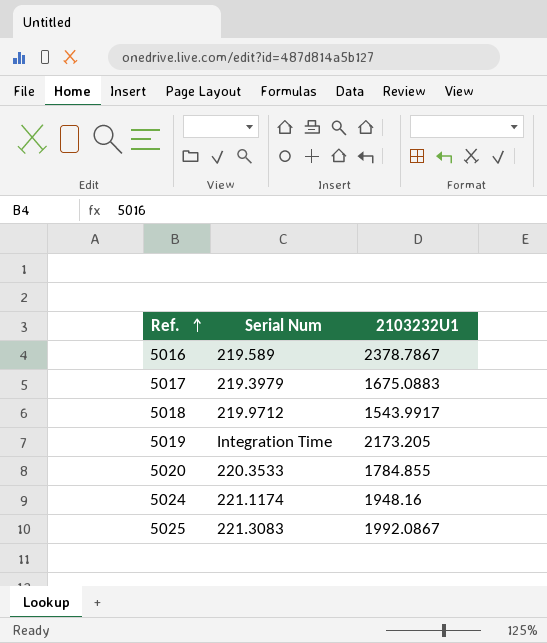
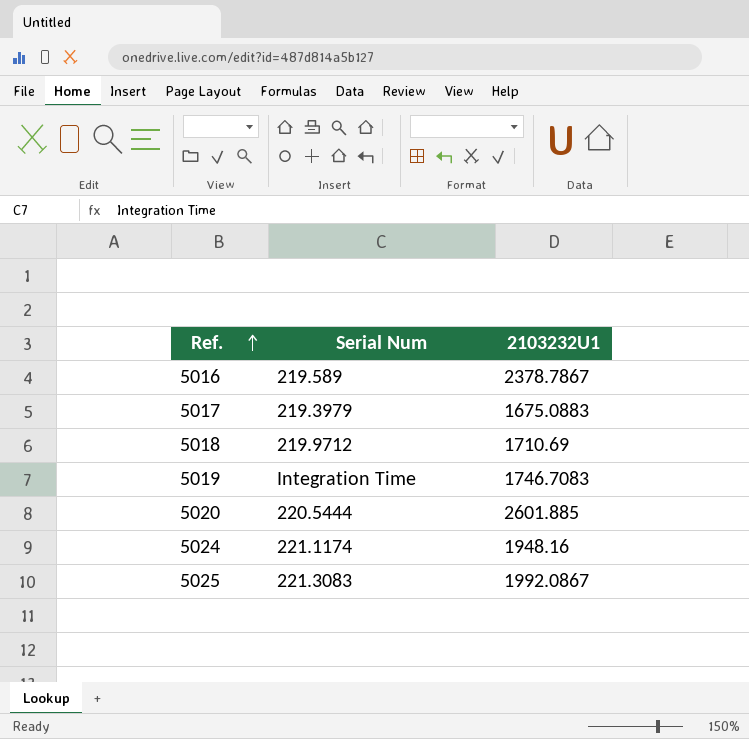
5018 | 2103232U1: 1543.9917 -> 1710.69
5019 | 2103232U1: 2173.205 -> 1746.7083
5020 | Serial Num: 220.3533 -> 220.5444
5020 | 2103232U1: 1784.855 -> 2601.885

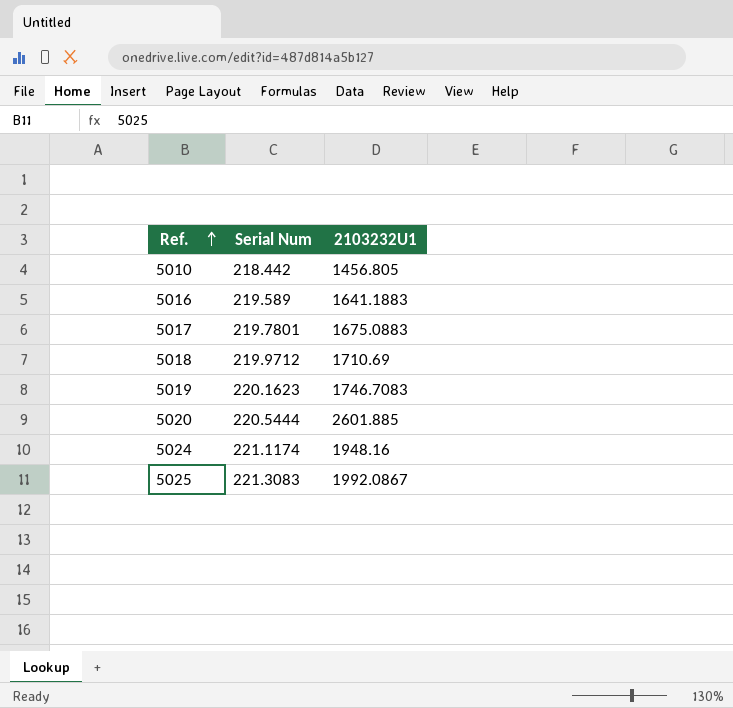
row 5010: none -> 218.442 | 1456.805
5016 | 2103232U1: 2378.7867 -> 1641.1883
5017 | Serial Num: 219.3979 -> 219.7801
5019 | Serial Num: Integration Time -> 220.1623

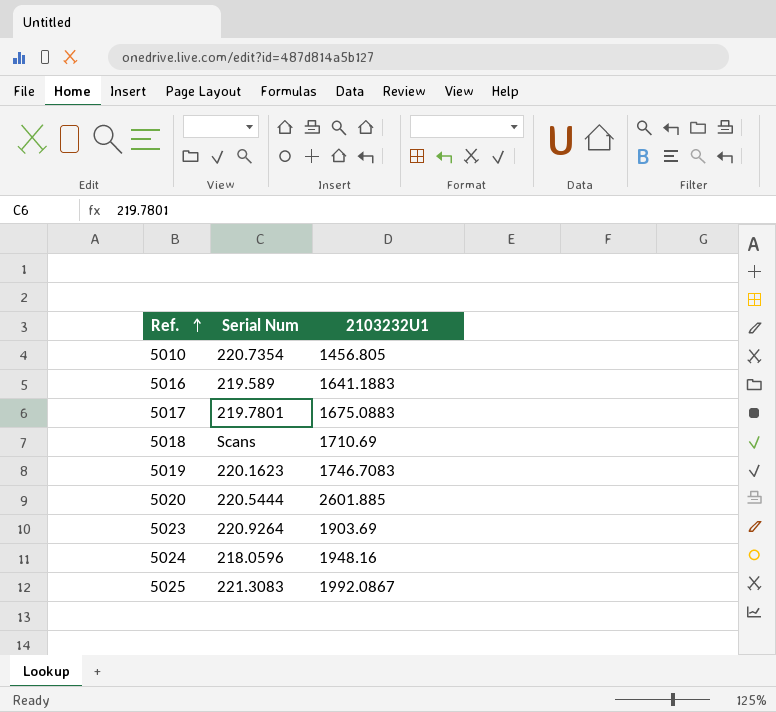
5010 | Serial Num: 218.442 -> 220.7354
5018 | Serial Num: 219.9712 -> Scans
row 5023: none -> 220.9264 | 1903.69
5024 | Serial Num: 221.1174 -> 218.0596

